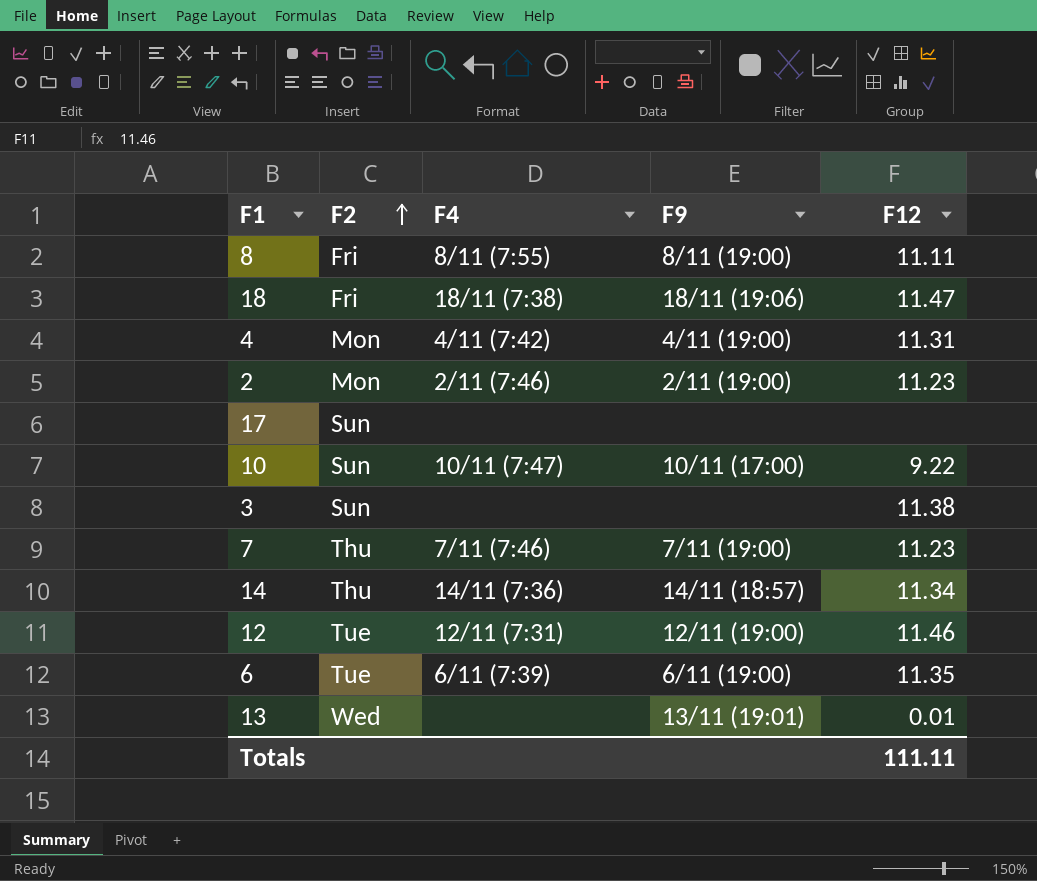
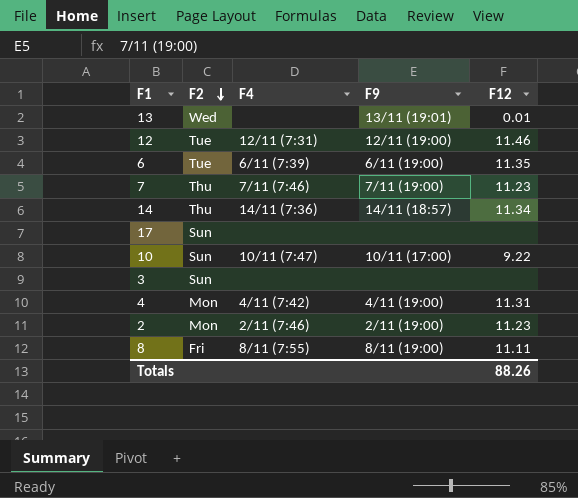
row order: F2 ascending -> F2 descending
row 18: Fri | 18/11 (7:38) | 18/11 (19:06) | 11.47 -> none
3 | F12: 11.38 -> none
Totals | F12: 111.11 -> 88.26

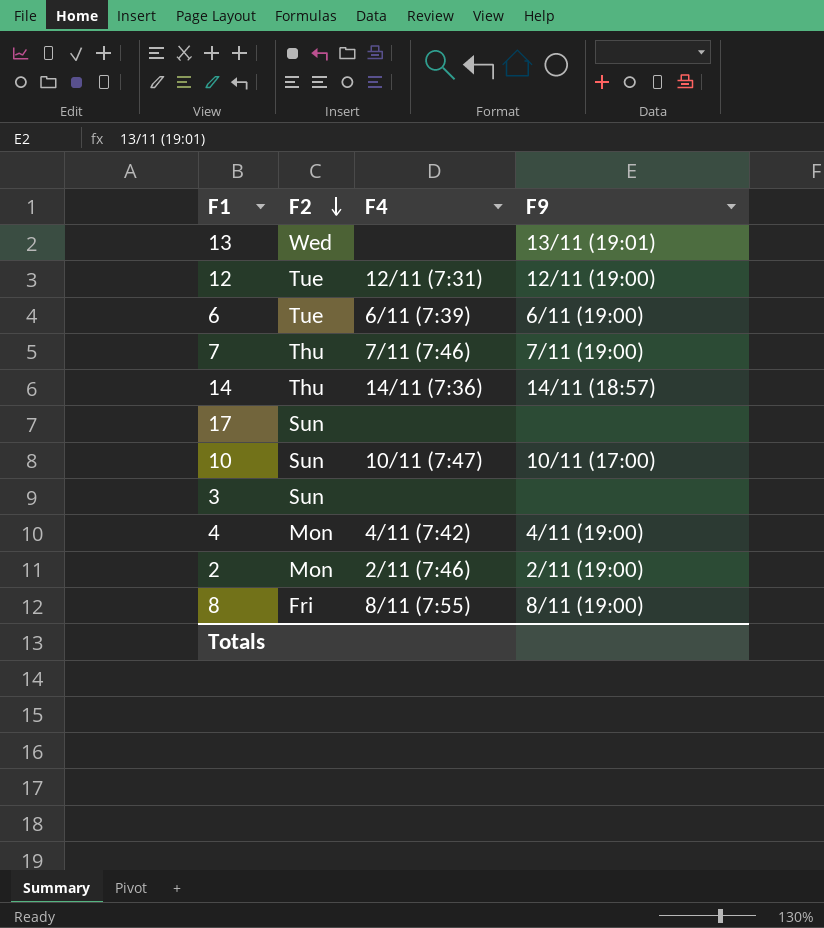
column F12 | position: 5 -> none

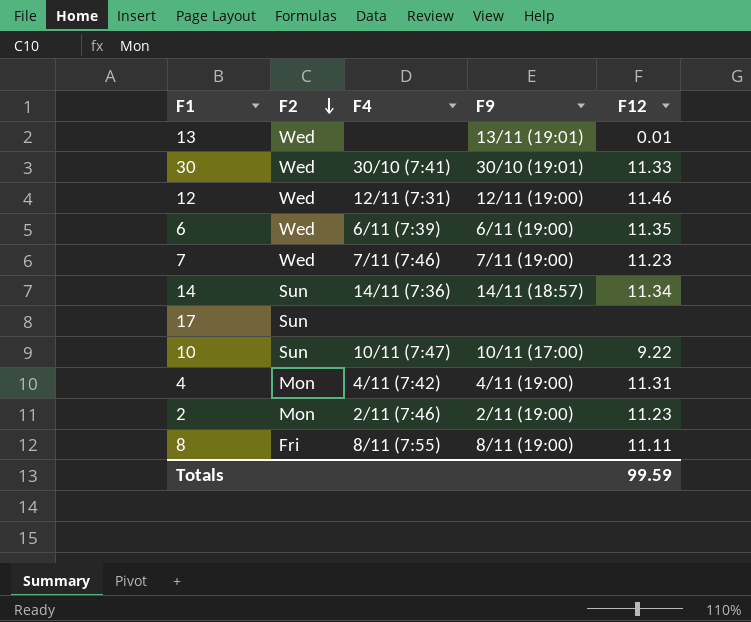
column F12 | position: none -> 5
row 3: Sun | none | none -> none
row 30: none -> Wed | 30/10 (7:41) | 30/10 (19:01) | 11.33
12 | F2: Tue -> Wed
6 | F2: Tue -> Wed
7 | F2: Thu -> Wed
14 | F2: Thu -> Sun

